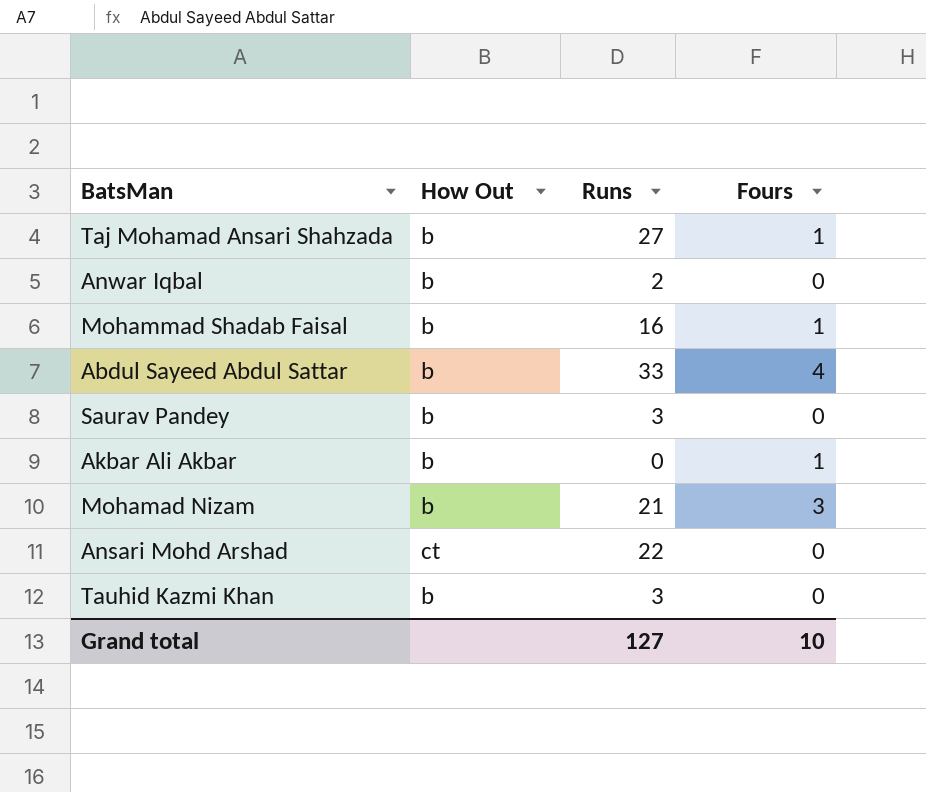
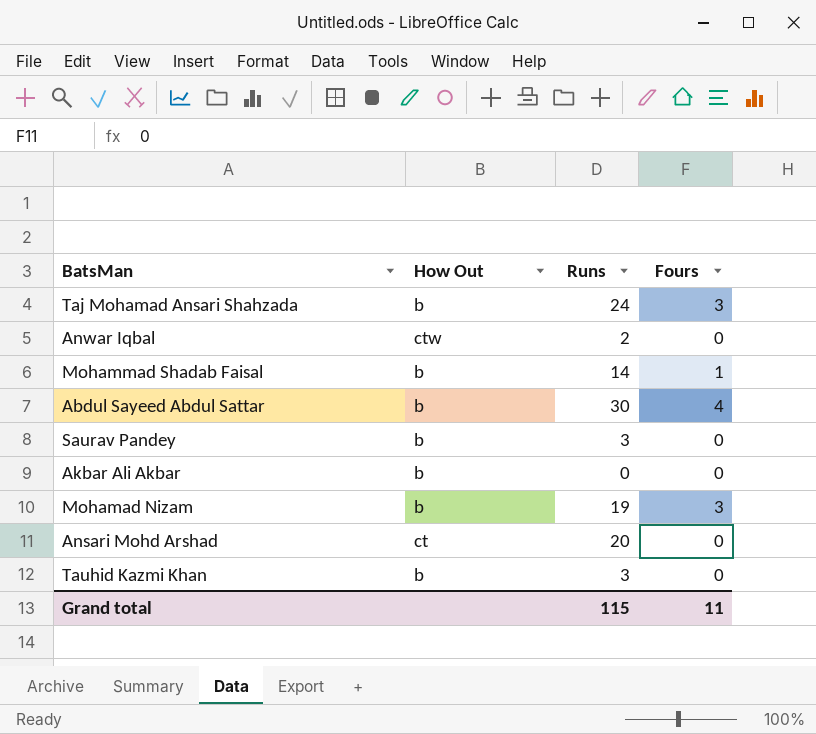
Taj Mohamad Ansari Shahzada | Runs: 27 -> 24
Taj Mohamad Ansari Shahzada | Fours: 1 -> 3
Anwar Iqbal | How Out: b -> ctw
Mohammad Shadab Faisal | Runs: 16 -> 14
Abdul Sayeed Abdul Sattar | Runs: 33 -> 30
Akbar Ali Akbar | Fours: 1 -> 0
Mohamad Nizam | Runs: 21 -> 19
Ansari Mohd Arshad | Runs: 22 -> 20
Grand total | Runs: 127 -> 115
Grand total | Fours: 10 -> 11

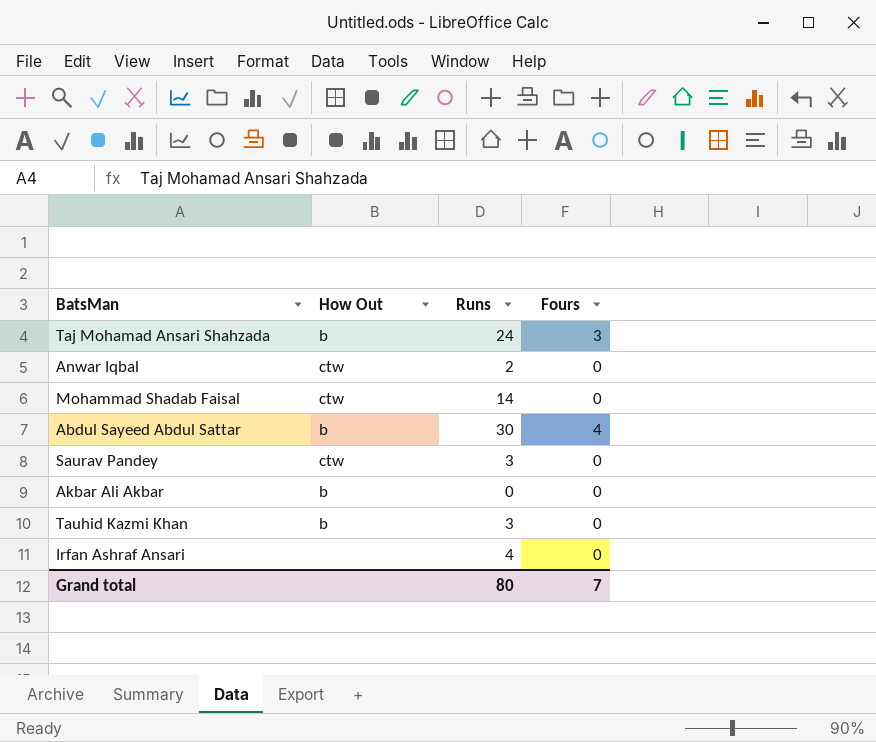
row Mohamad Nizam: b | 19 | 3 -> none
row Ansari Mohd Arshad: ct | 20 | 0 -> none
Mohammad Shadab Faisal | How Out: b -> ctw
Mohammad Shadab Faisal | Fours: 1 -> 0
Saurav Pandey | How Out: b -> ctw
row Irfan Ashraf Ansari: none -> none | 4 | 0
Grand total | Runs: 115 -> 80
Grand total | Fours: 11 -> 7

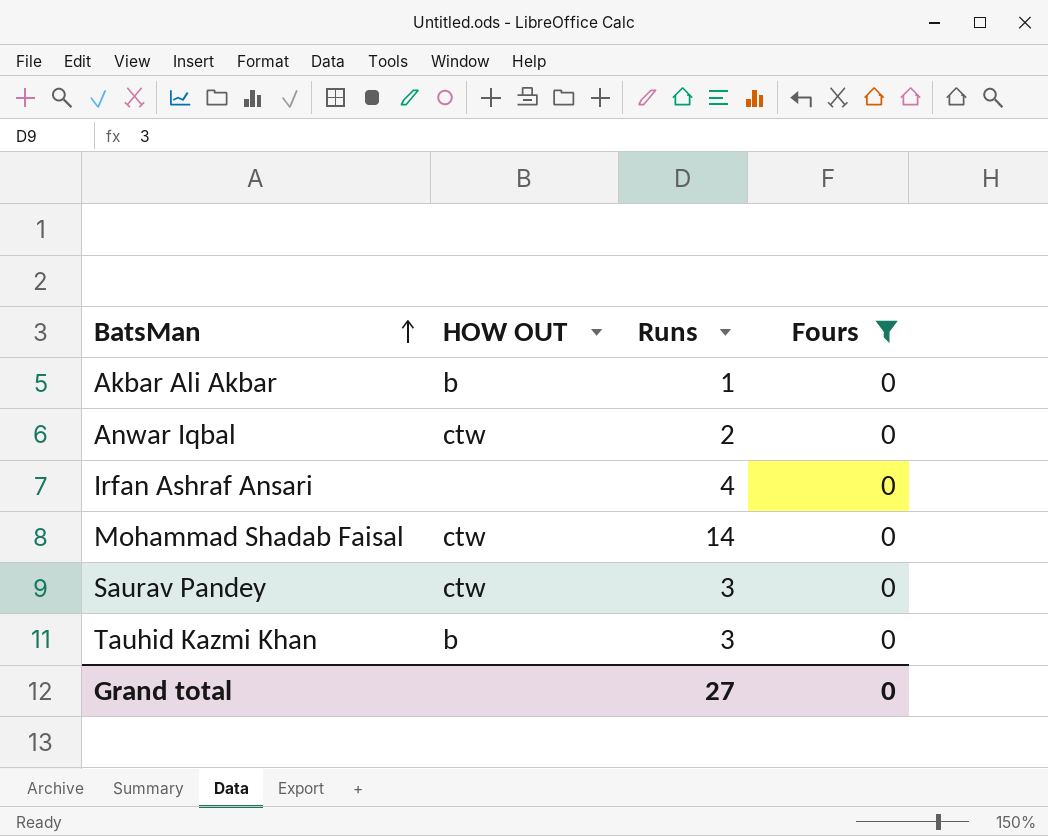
filter: none -> Fours = 0
row order: none -> BatsMan ascending
column name: How Out -> HOW OUT
Akbar Ali Akbar | Runs: 0 -> 1
Grand total | Runs: 80 -> 27
Grand total | Fours: 7 -> 0

